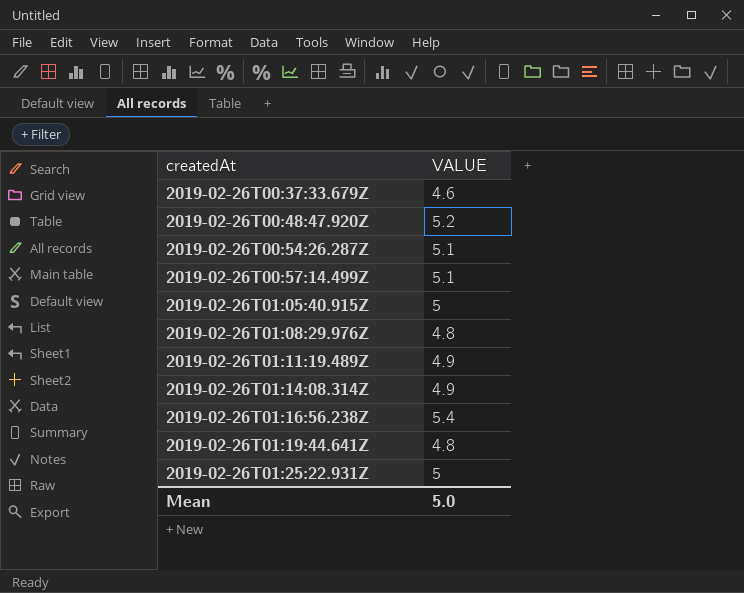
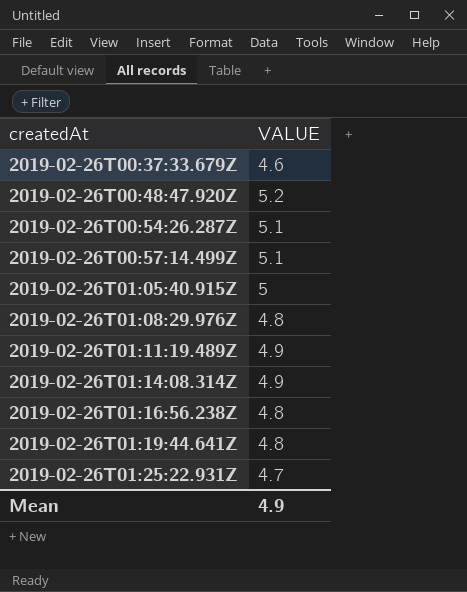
2019-02-26T01:16:56.238Z | VALUE: 5.4 -> 4.8
2019-02-26T01:25:22.931Z | VALUE: 5 -> 4.7
Mean | VALUE: 5.0 -> 4.9

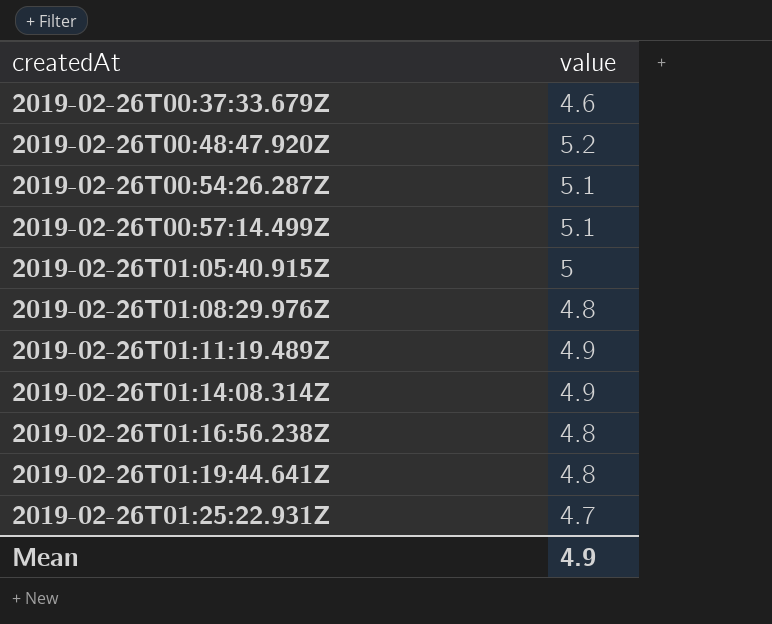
column name: VALUE -> value

